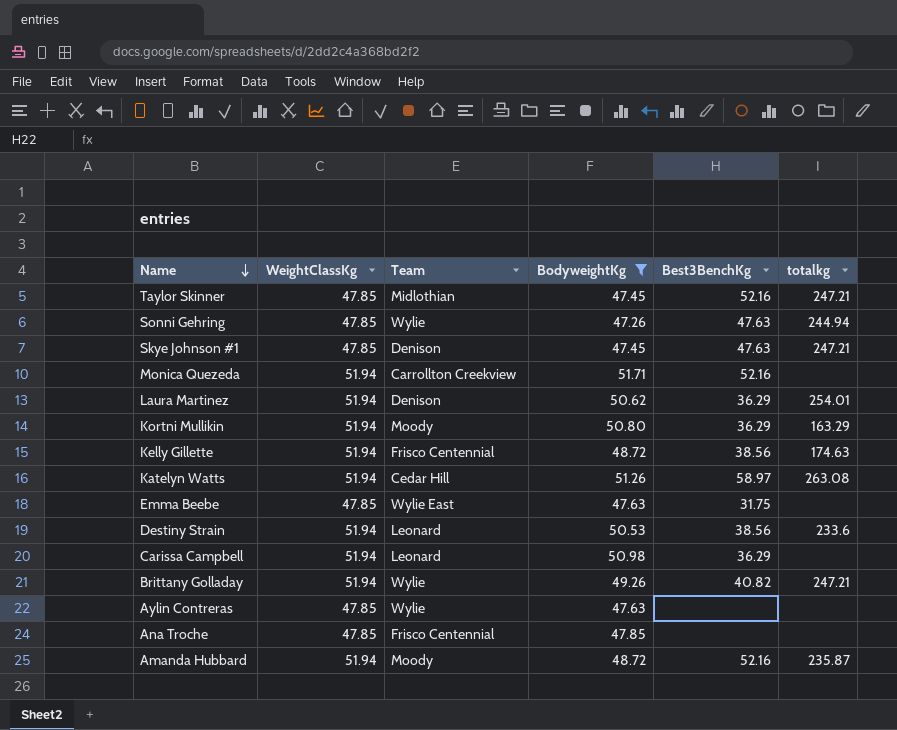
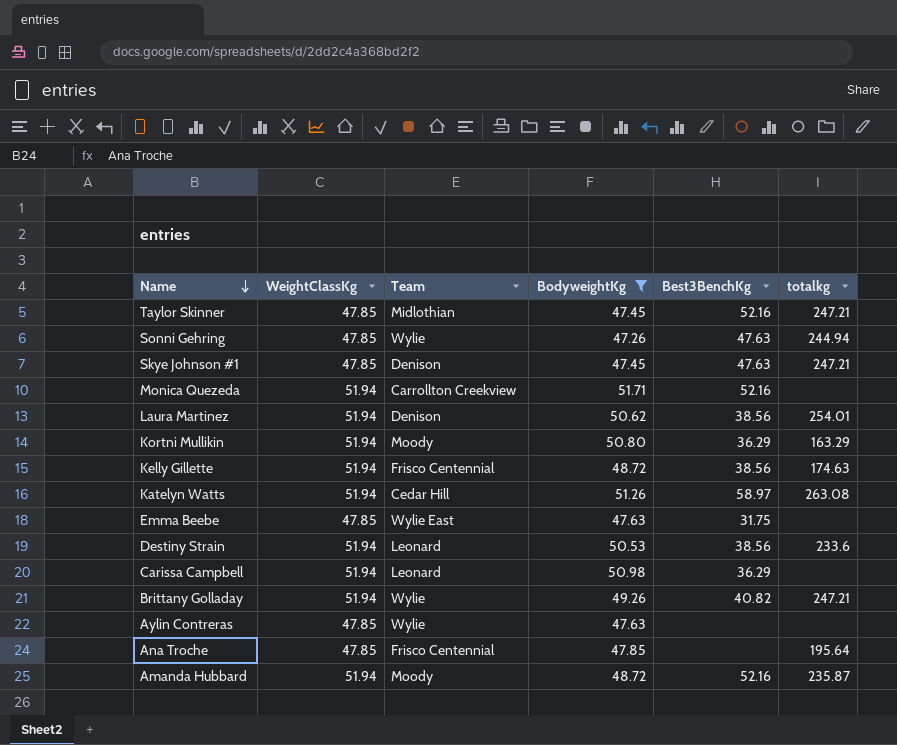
Laura Martinez | Best3BenchKg: 36.29 -> 38.56
Ana Troche | totalkg: none -> 195.64

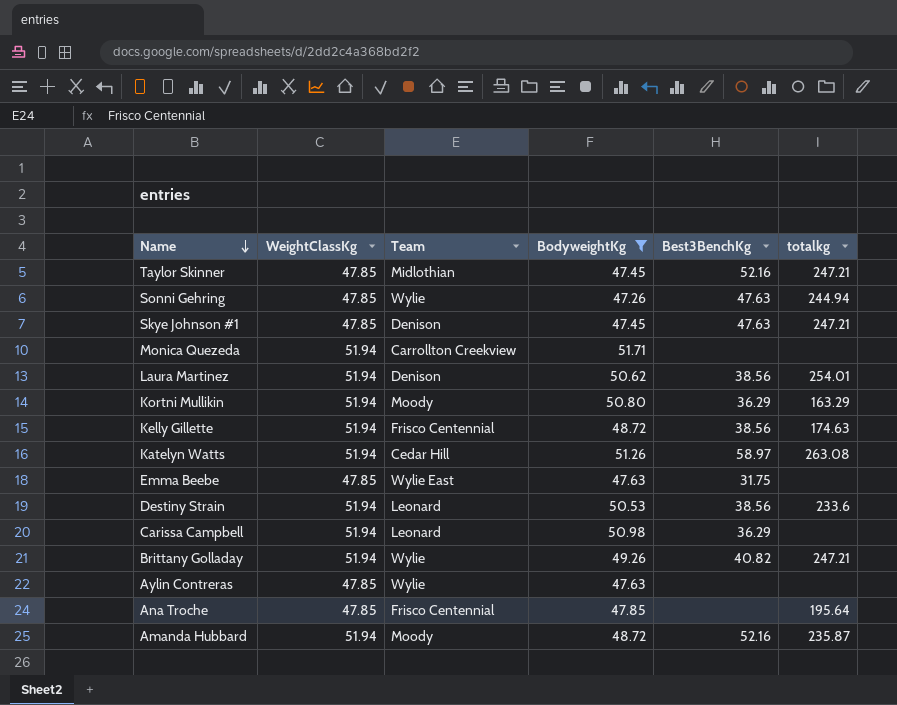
Monica Quezeda | Best3BenchKg: 52.16 -> none

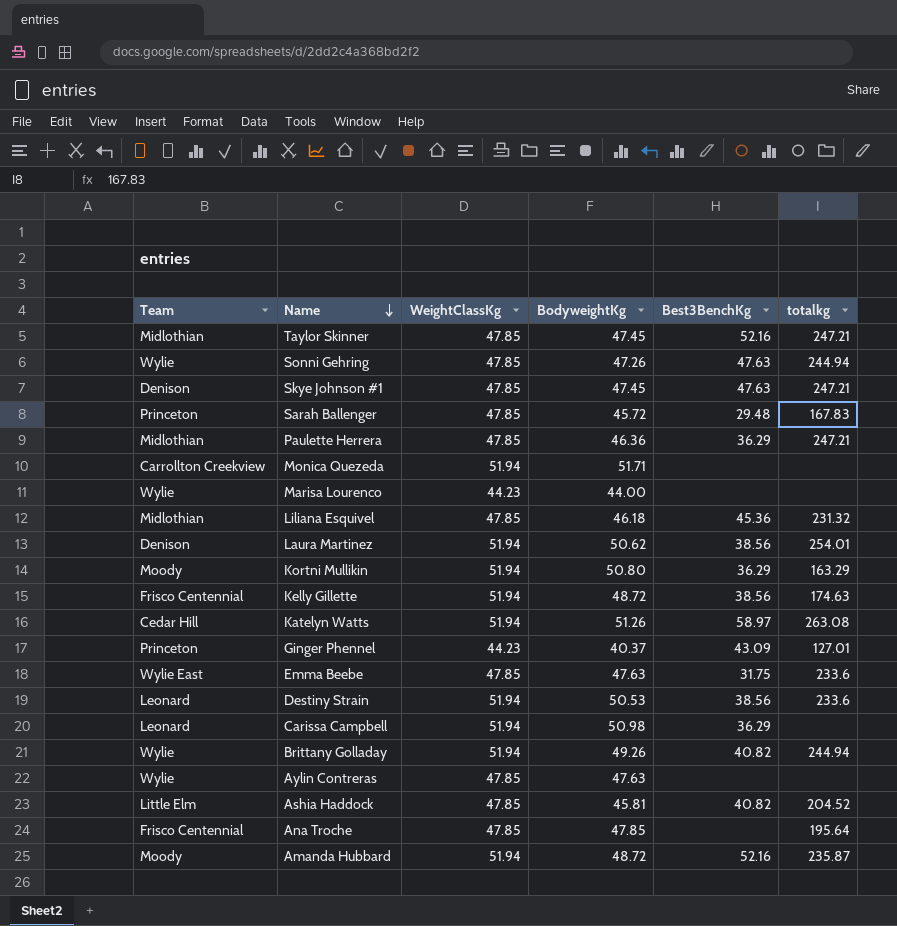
filter: BodyweightKg >= 47.26 -> none
column Team | position: 3 -> 1
Emma Beebe | totalkg: none -> 233.6
Brittany Golladay | totalkg: 247.21 -> 244.94

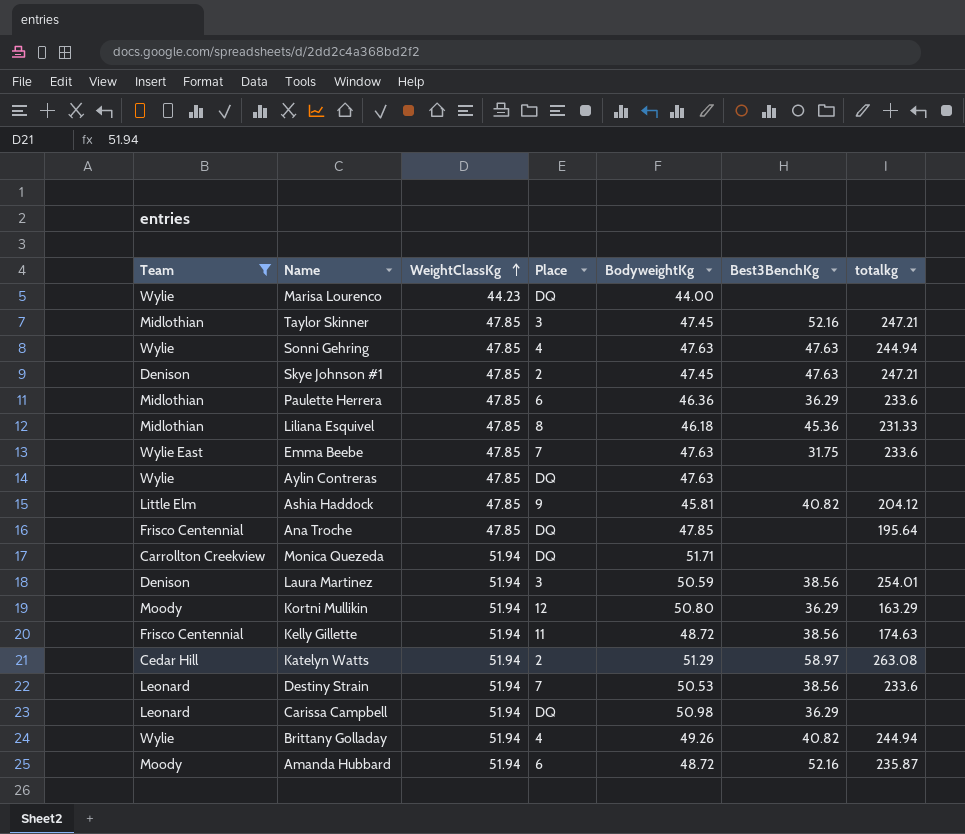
filter: none -> Team != Princeton
row order: Name descending -> WeightClassKg ascending
column Place | position: none -> 4
Sonni Gehring | BodyweightKg: 47.26 -> 47.63
Paulette Herrera | totalkg: 247.21 -> 233.6
Liliana Esquivel | totalkg: 231.32 -> 231.33
Ashia Haddock | totalkg: 204.52 -> 204.12
Laura Martinez | BodyweightKg: 50.62 -> 50.59
Katelyn Watts | BodyweightKg: 51.26 -> 51.29

